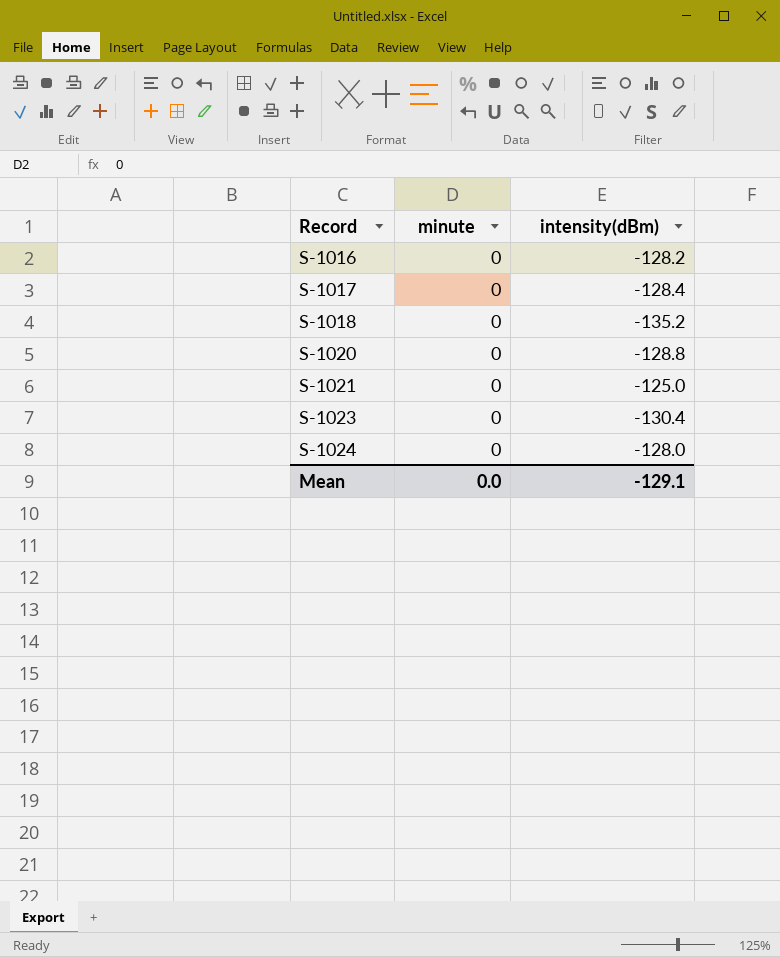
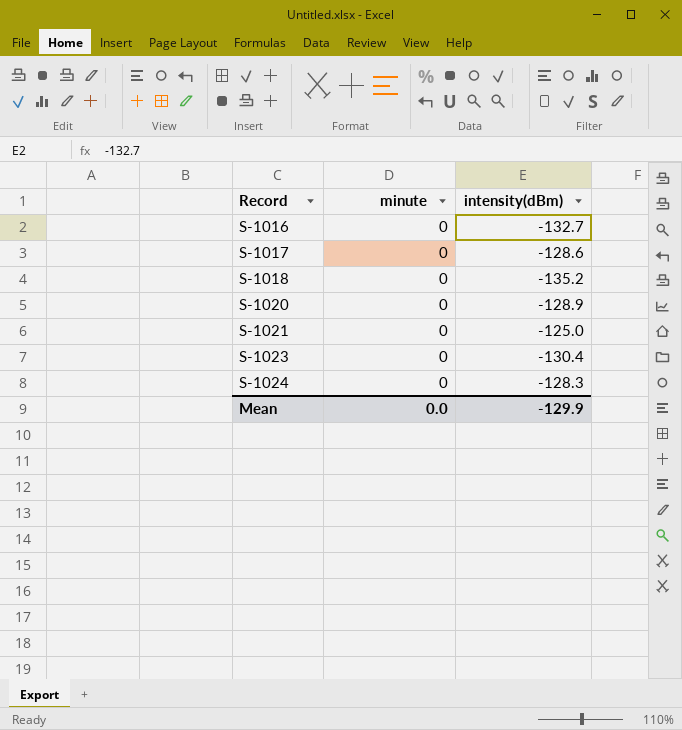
S-1016 | intensity(dBm): -128.2 -> -132.7
S-1017 | intensity(dBm): -128.4 -> -128.6
S-1020 | intensity(dBm): -128.8 -> -128.9
S-1024 | intensity(dBm): -128.0 -> -128.3
Mean | intensity(dBm): -129.1 -> -129.9

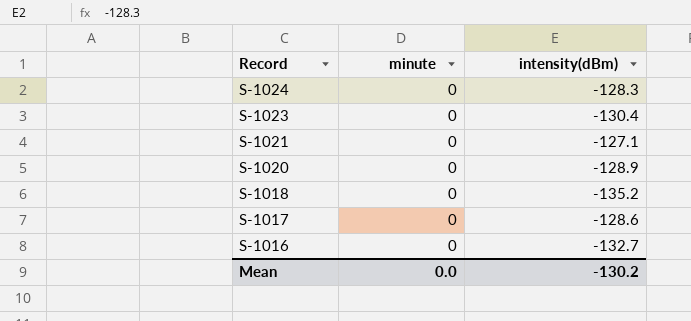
row order: Record ascending -> Record descending
S-1021 | intensity(dBm): -125.0 -> -127.1
Mean | intensity(dBm): -129.9 -> -130.2

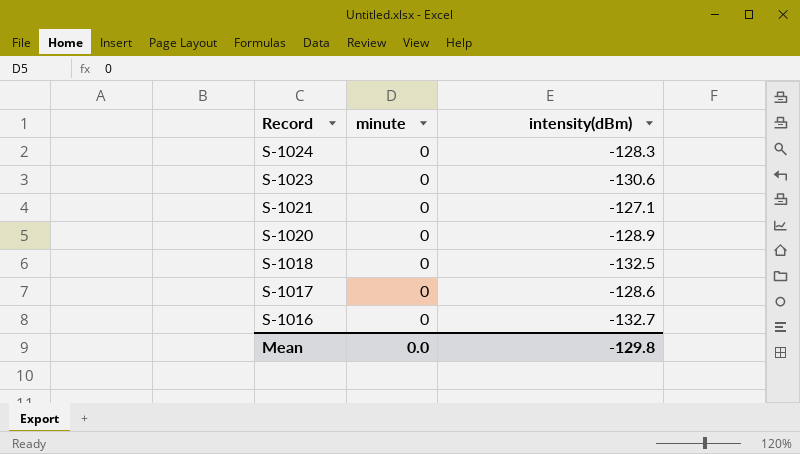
S-1023 | intensity(dBm): -130.4 -> -130.6
S-1018 | intensity(dBm): -135.2 -> -132.5
Mean | intensity(dBm): -130.2 -> -129.8

